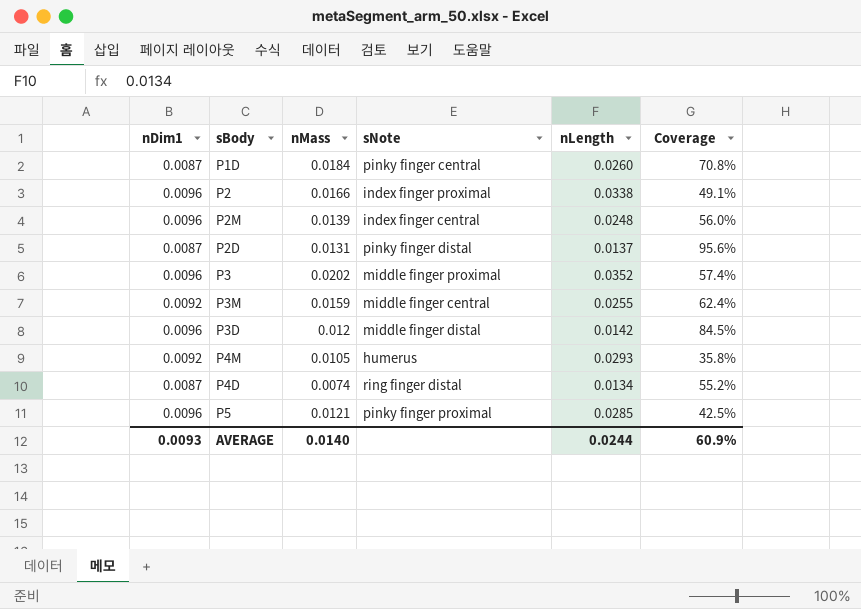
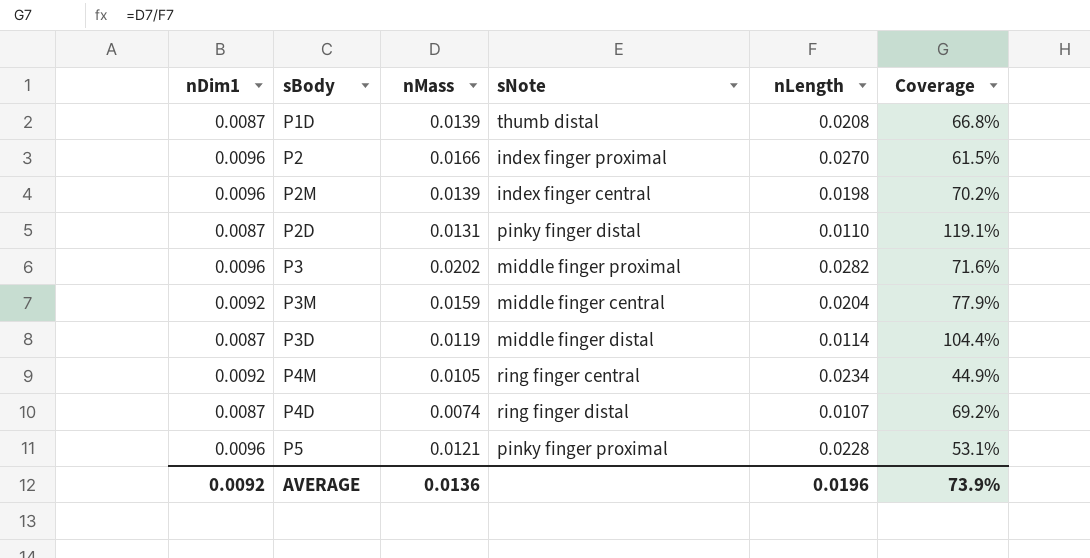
P1D | nMass: 0.0184 -> 0.0139
P1D | sNote: pinky finger central -> thumb distal
P1D | nLength: 0.0260 -> 0.0208
P1D | Coverage: 70.8% -> 66.8%
P2 | nLength: 0.0338 -> 0.0270
P2 | Coverage: 49.1% -> 61.5%
P2M | nLength: 0.0248 -> 0.0198
P2M | Coverage: 56.0% -> 70.2%
P2D | nLength: 0.0137 -> 0.0110
P2D | Coverage: 95.6% -> 119.1%
P3 | nLength: 0.0352 -> 0.0282
P3 | Coverage: 57.4% -> 71.6%
P3M | nLength: 0.0255 -> 0.0204
P3M | Coverage: 62.4% -> 77.9%
P3D | nDim1: 0.0096 -> 0.0087
P3D | nMass: 0.012 -> 0.0119
P3D | nLength: 0.0142 -> 0.0114
P3D | Coverage: 84.5% -> 104.4%
P4M | sNote: humerus -> ring finger central
P4M | nLength: 0.0293 -> 0.0234
P4M | Coverage: 35.8% -> 44.9%
P4D | nLength: 0.0134 -> 0.0107
P4D | Coverage: 55.2% -> 69.2%
P5 | nLength: 0.0285 -> 0.0228
P5 | Coverage: 42.5% -> 53.1%
AVERAGE | nDim1: 0.0093 -> 0.0092
AVERAGE | nMass: 0.0140 -> 0.0136
AVERAGE | nLength: 0.0244 -> 0.0196
AVERAGE | Coverage: 60.9% -> 73.9%

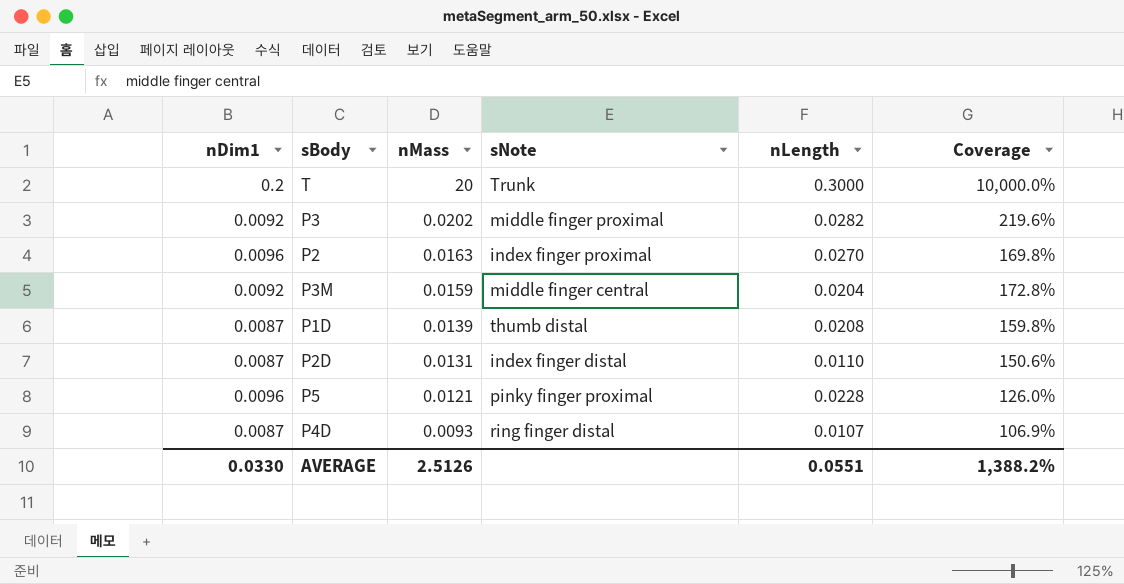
row order: none -> nMass descending
column Coverage | formula: [nMass] / [nLength] -> [nMass] / [nDim1]
row P2M: 0.0096 | 0.0139 | index finger central | 0.0198 | 70.2% -> none
row P3D: 0.0087 | 0.0119 | middle finger distal | 0.0114 | 104.4% -> none
row P4M: 0.0092 | 0.0105 | ring finger central | 0.0234 | 44.9% -> none
row T: none -> 0.2 | 20 | Trunk | 0.3000 | 10,000.0%
P3 | nDim1: 0.0096 -> 0.0092
P2 | nMass: 0.0166 -> 0.0163
P2D | sNote: pinky finger distal -> index finger distal
P4D | nMass: 0.0074 -> 0.0093
AVERAGE | nDim1: 0.0092 -> 0.0330
AVERAGE | nMass: 0.0136 -> 2.5126
AVERAGE | nLength: 0.0196 -> 0.0551
AVERAGE | Coverage: 73.9% -> 1,388.2%

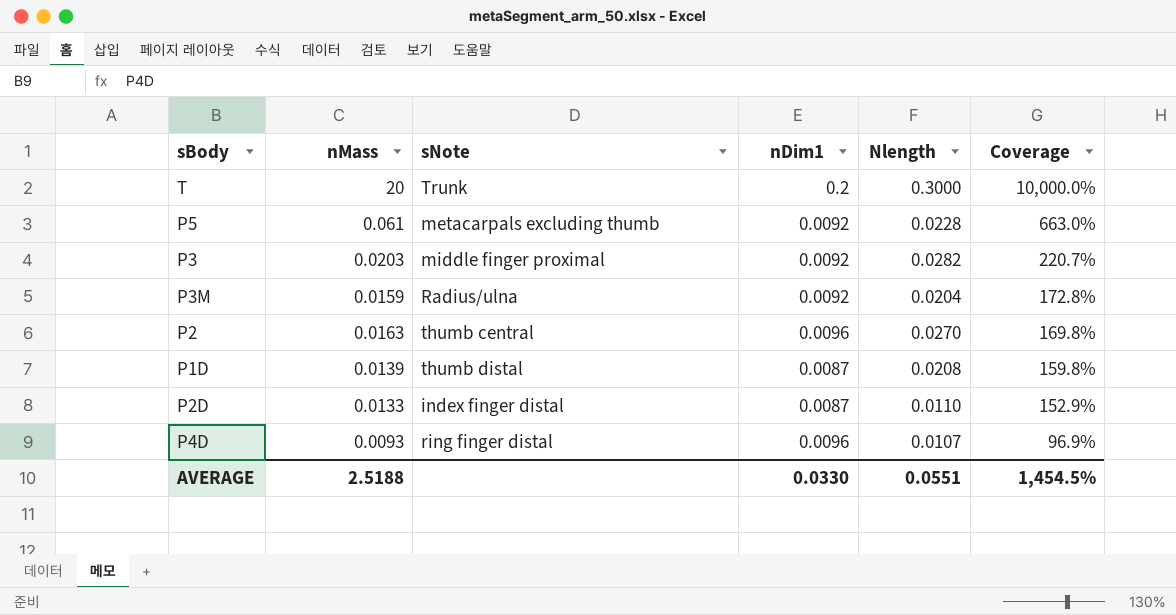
row order: nMass descending -> Coverage descending
column nDim1 | position: 1 -> 4
column name: nLength -> Nlength
P5 | nMass: 0.0121 -> 0.061
P5 | sNote: pinky finger proximal -> metacarpals excluding thumb
P5 | nDim1: 0.0096 -> 0.0092
P5 | Coverage: 126.0% -> 663.0%
P3 | nMass: 0.0202 -> 0.0203
P3 | Coverage: 219.6% -> 220.7%
P3M | sNote: middle finger central -> Radius/ulna
P2 | sNote: index finger proximal -> thumb central
P2D | nMass: 0.0131 -> 0.0133
P2D | Coverage: 150.6% -> 152.9%
P4D | nDim1: 0.0087 -> 0.0096
P4D | Coverage: 106.9% -> 96.9%
AVERAGE | nMass: 2.5126 -> 2.5188
AVERAGE | Coverage: 1,388.2% -> 1,454.5%

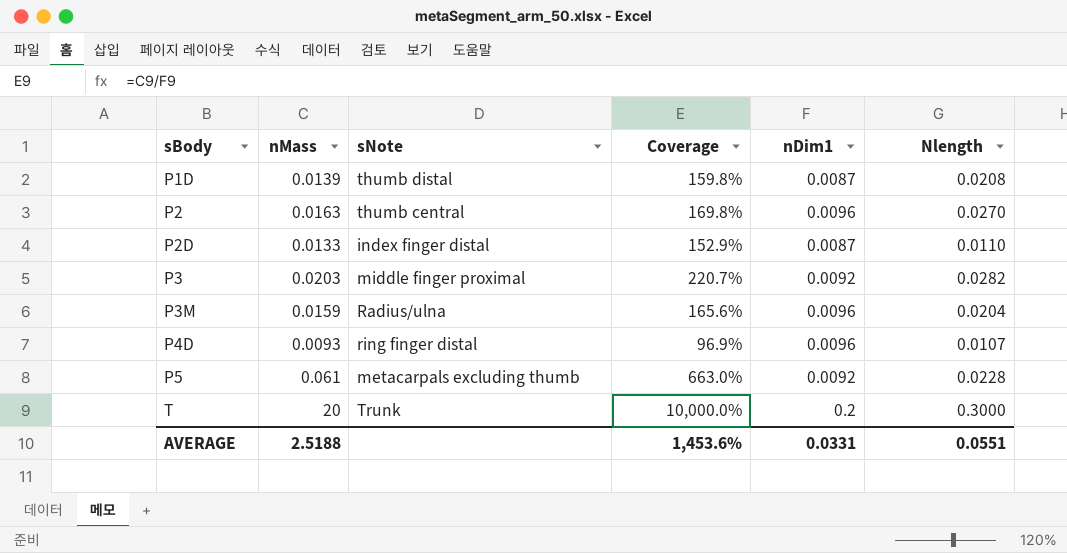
row order: Coverage descending -> sBody ascending
column Coverage | position: 6 -> 4
P3M | Coverage: 172.8% -> 165.6%
P3M | nDim1: 0.0092 -> 0.0096
AVERAGE | Coverage: 1,454.5% -> 1,453.6%
AVERAGE | nDim1: 0.0330 -> 0.0331

